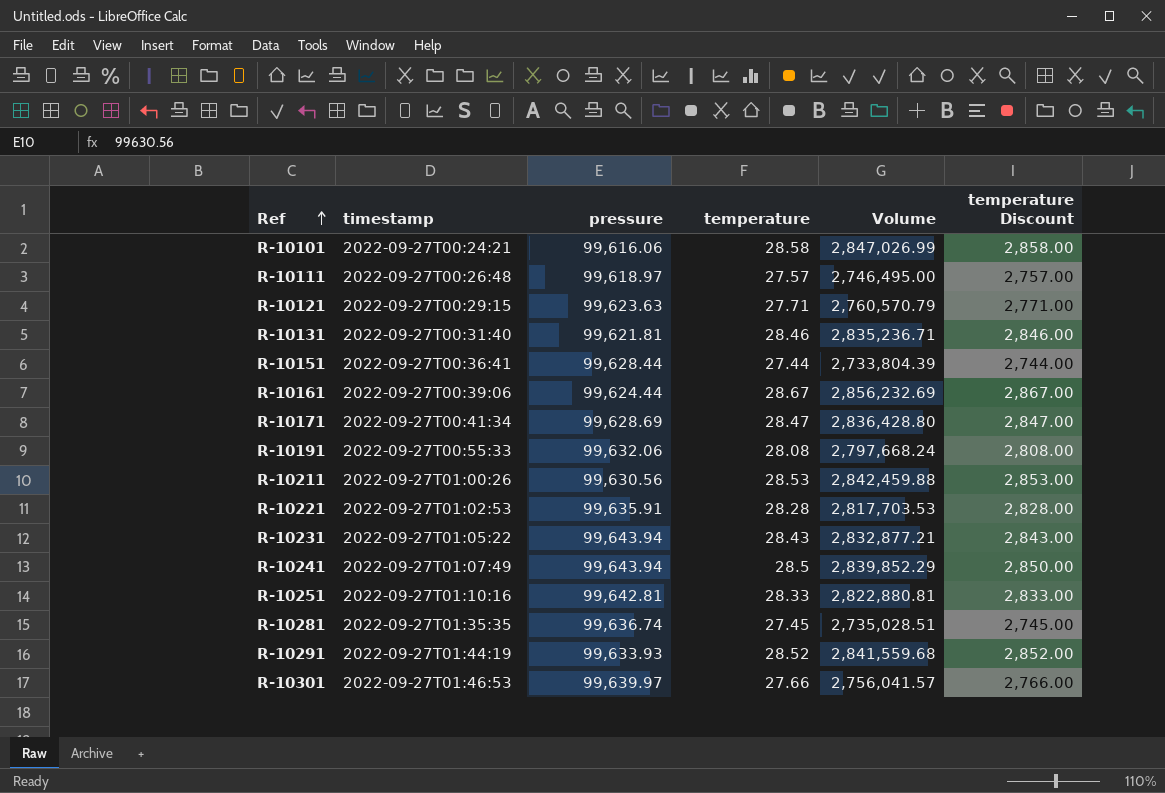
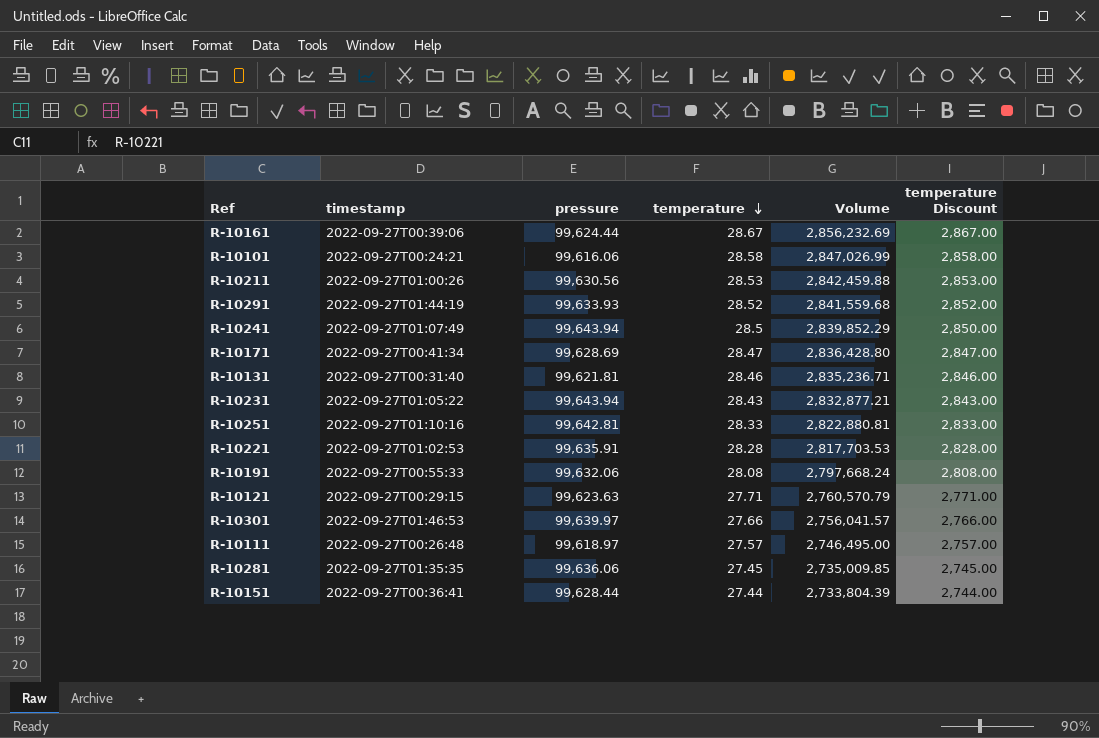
row order: Ref ascending -> temperature descending
R-10281 | pressure: 99,636.74 -> 99,636.06
R-10281 | Volume: 2,735,028.51 -> 2,735,009.85

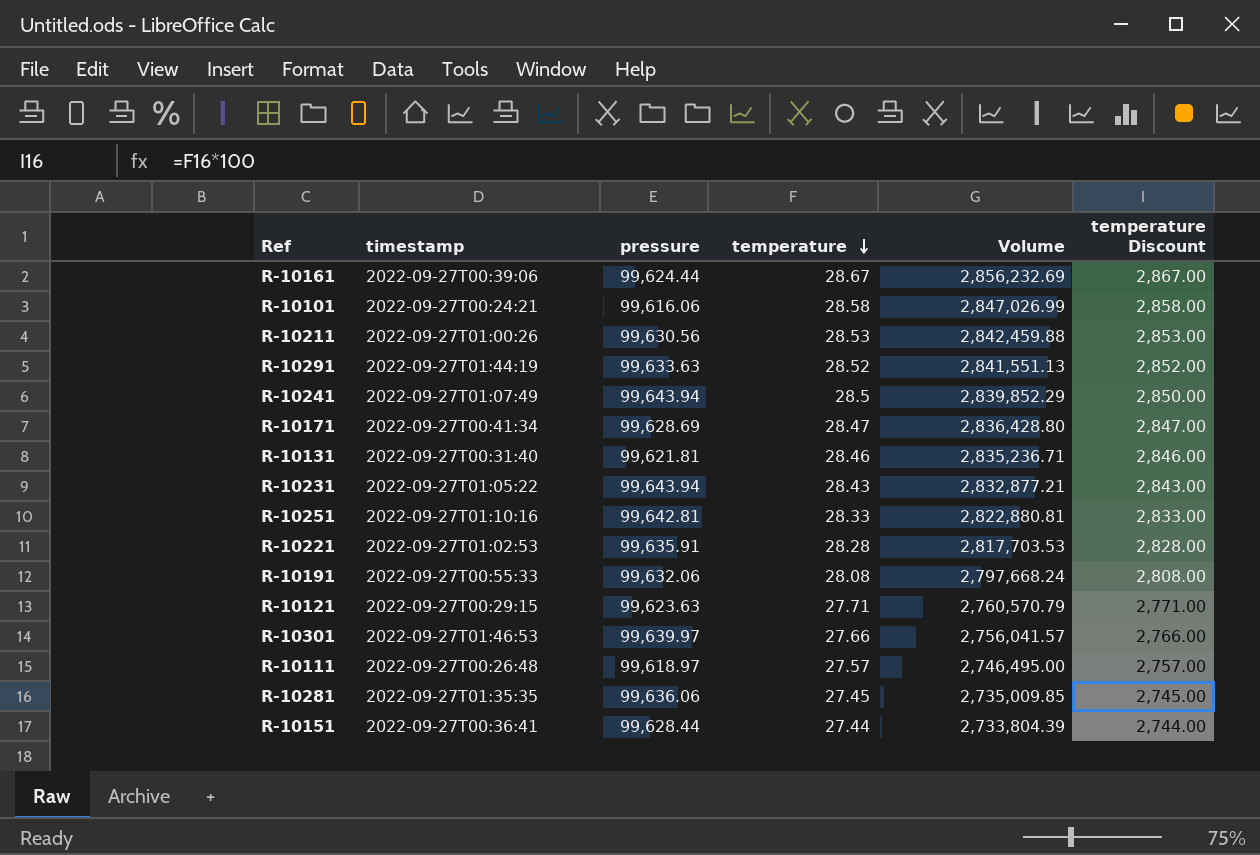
R-10291 | pressure: 99,633.93 -> 99,633.63
R-10291 | Volume: 2,841,559.68 -> 2,841,551.13

